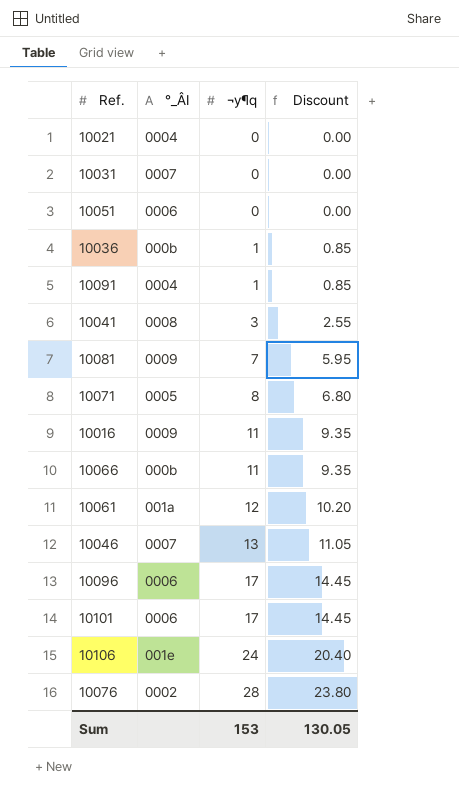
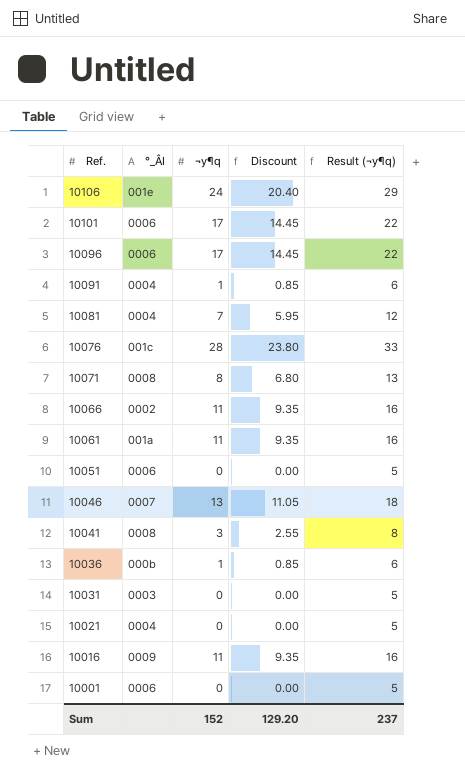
row order: ¬y¶q ascending -> Ref. descending
column Result (¬y¶q) | formula: none -> [¬y¶q] + 5
10081 | °_ÂI: 0009 -> 0004
10076 | °_ÂI: 0002 -> 001c
10071 | °_ÂI: 0005 -> 0008
10066 | °_ÂI: 000b -> 0002
10061 | ¬y¶q: 12 -> 11
10061 | Discount: 10.20 -> 9.35
10031 | °_ÂI: 0007 -> 0003
row 10001: none -> 0006 | 0 | 0.00 | 5
Sum | ¬y¶q: 153 -> 152
Sum | Discount: 130.05 -> 129.20

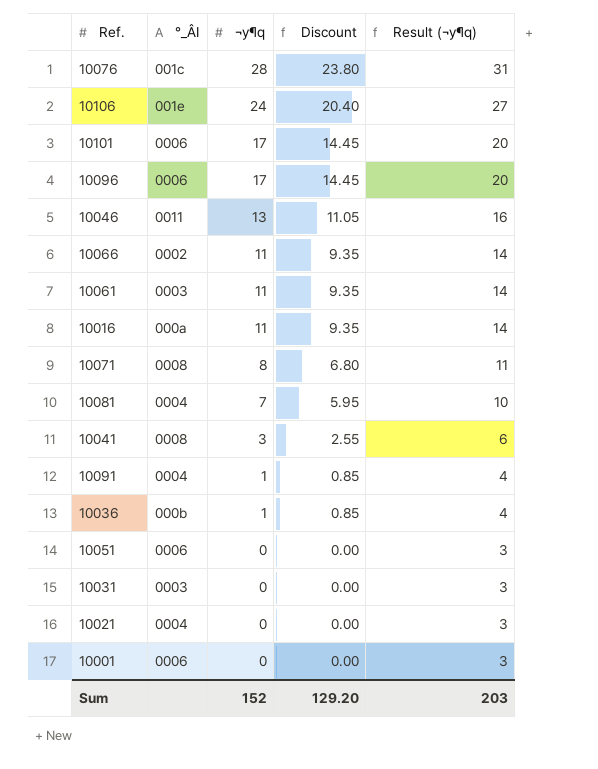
row order: Ref. descending -> ¬y¶q descending
column Result (¬y¶q) | formula: [¬y¶q] + 5 -> [¬y¶q] + 3
10046 | °_ÂI: 0007 -> 0011
10061 | °_ÂI: 001a -> 0003
10016 | °_ÂI: 0009 -> 000a
Sum | Result (¬y¶q): 237 -> 203

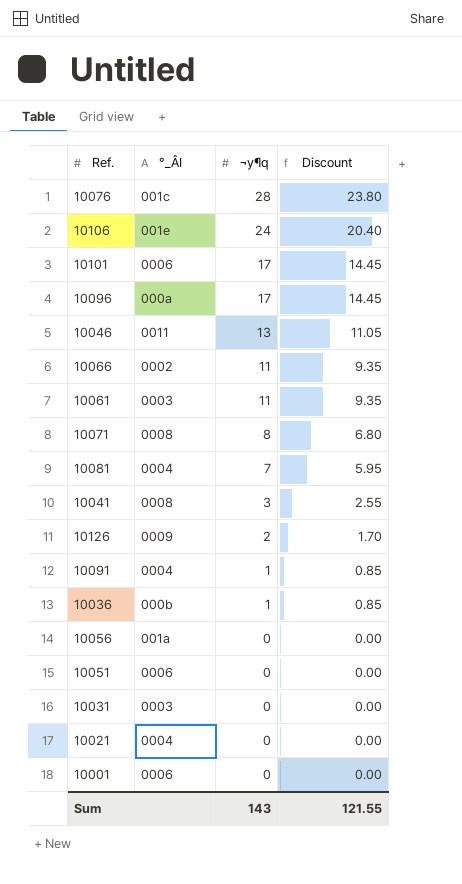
column Result (¬y¶q) | formula: [¬y¶q] + 3 -> none
row 10016: 000a | 11 | 9.35 | 14 -> none
10096 | °_ÂI: 0006 -> 000a
row 10126: none -> 0009 | 2 | 1.70
row 10056: none -> 001a | 0 | 0.00
Sum | ¬y¶q: 152 -> 143
Sum | Discount: 129.20 -> 121.55

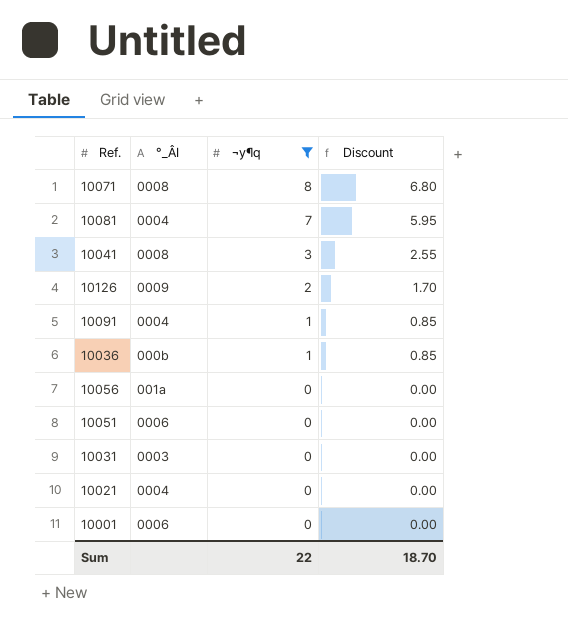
filter: none -> ¬y¶q <= 8
Sum | ¬y¶q: 143 -> 22
Sum | Discount: 121.55 -> 18.70

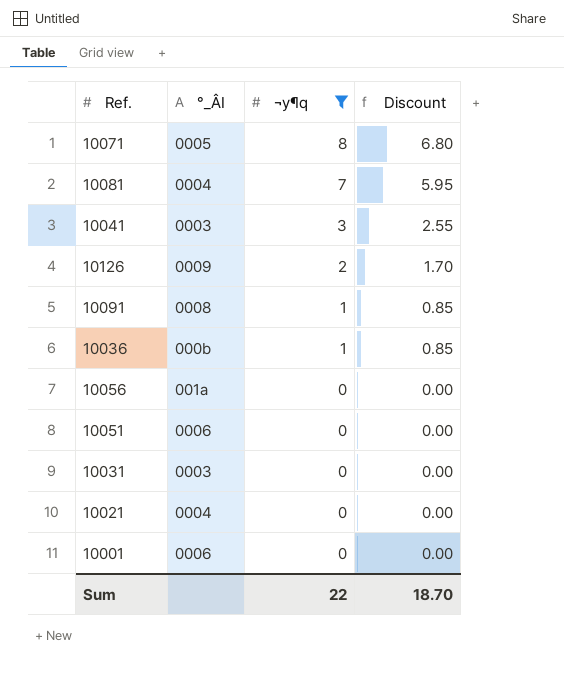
10071 | °_ÂI: 0008 -> 0005
10041 | °_ÂI: 0008 -> 0003
10091 | °_ÂI: 0004 -> 0008

